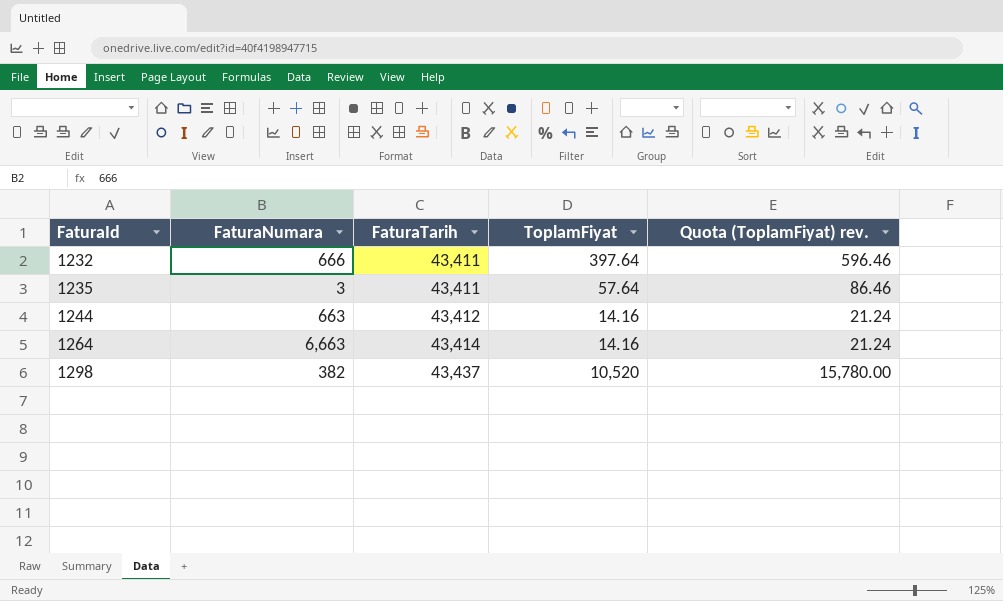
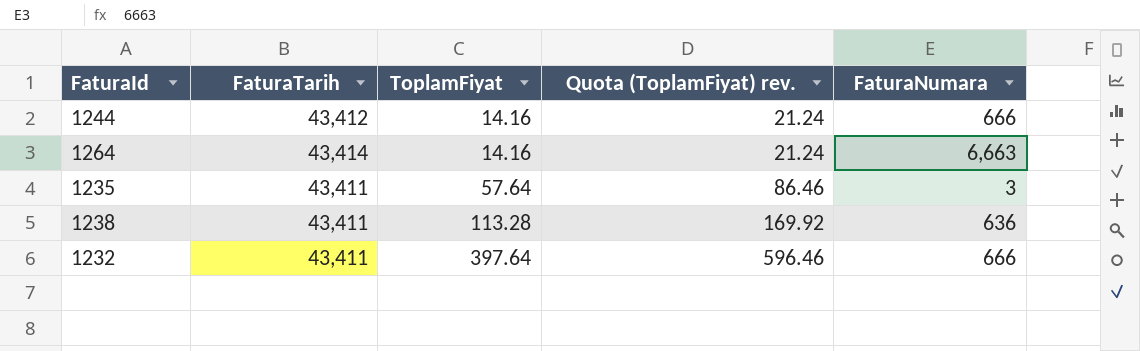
row order: FaturaId ascending -> ToplamFiyat ascending
column FaturaNumara | position: 2 -> 5
row 1298: 382 | 43,437 | 10,520 | 15,780.00 -> none
1244 | FaturaNumara: 663 -> 666
row 1238: none -> 43,411 | 113.28 | 169.92 | 636

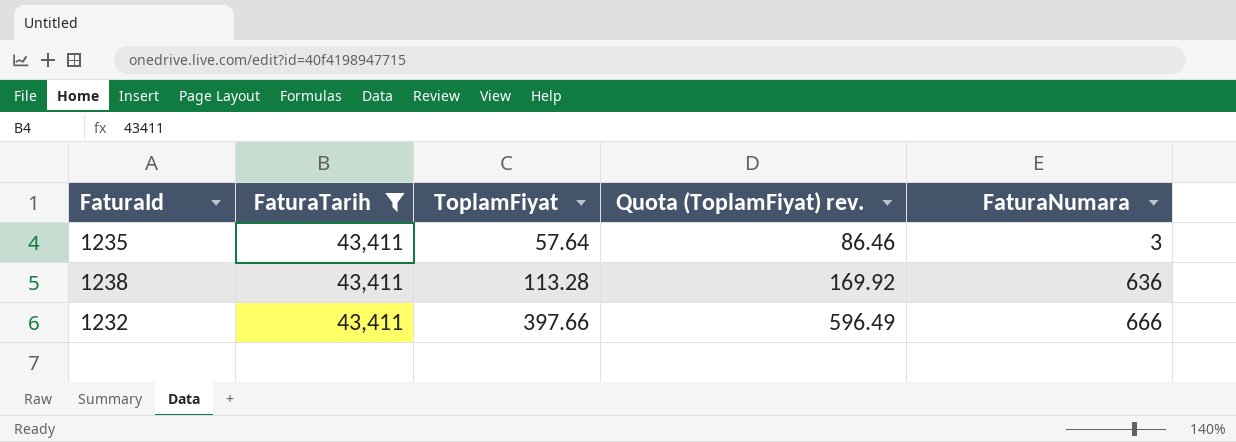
filter: none -> FaturaTarih = 43,411
1232 | ToplamFiyat: 397.64 -> 397.66
1232 | Quota (ToplamFiyat) rev.: 596.46 -> 596.49

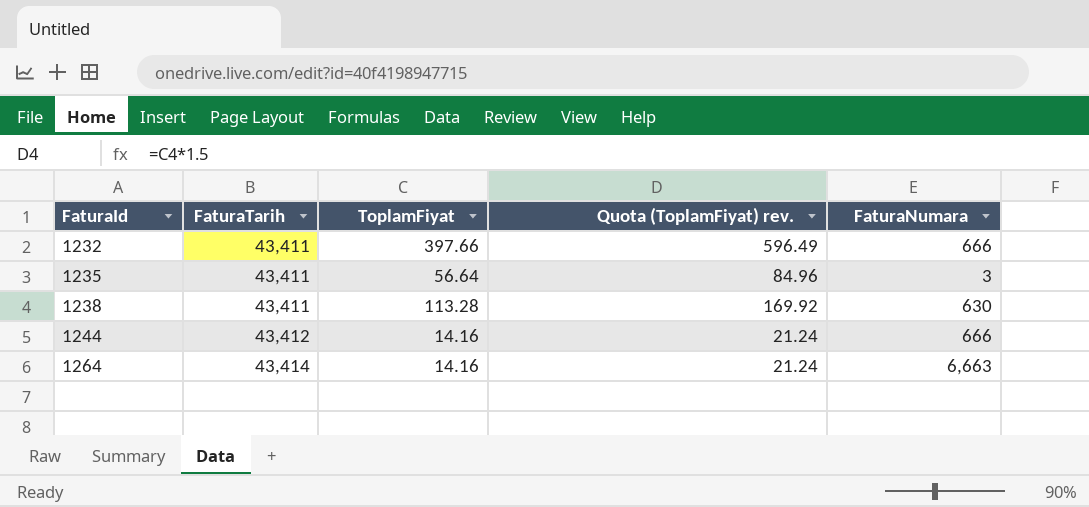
filter: FaturaTarih = 43,411 -> none
row order: ToplamFiyat ascending -> FaturaId ascending
1235 | ToplamFiyat: 57.64 -> 56.64
1235 | Quota (ToplamFiyat) rev.: 86.46 -> 84.96
1238 | FaturaNumara: 636 -> 630

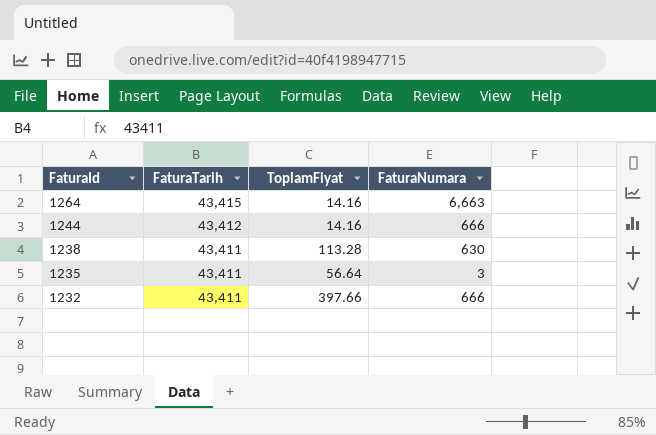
row order: FaturaId ascending -> FaturaId descending
column Quota (ToplamFiyat) rev. | formula: [ToplamFiyat] * 1.5 -> none
1264 | FaturaTarih: 43,414 -> 43,415

